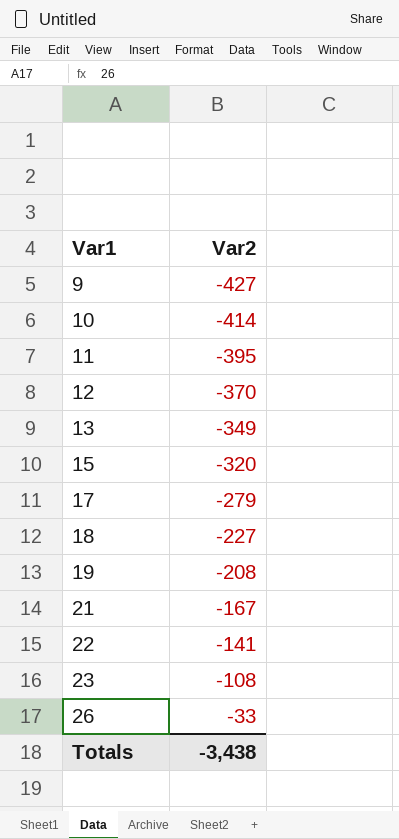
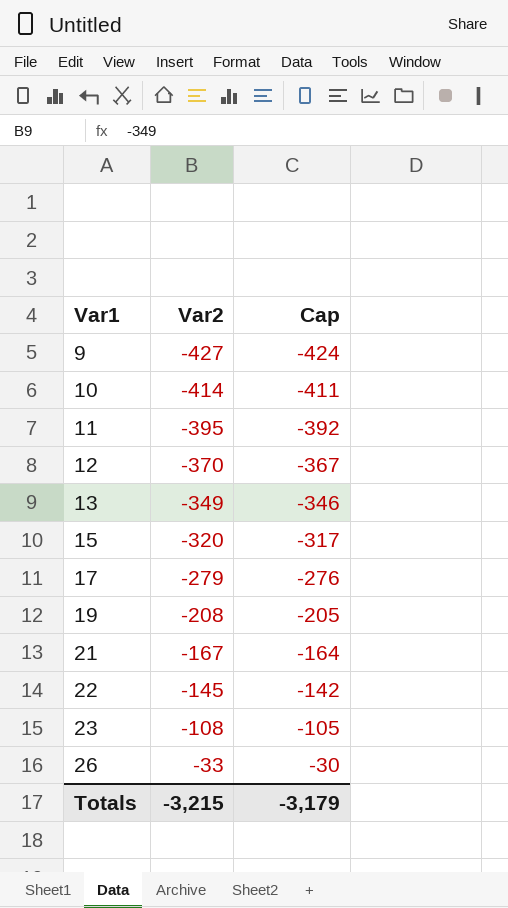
column Cap | formula: none -> [Var2] + 3
row 18: -227 -> none
22 | Var2: -141 -> -145
Totals | Var2: -3,438 -> -3,215

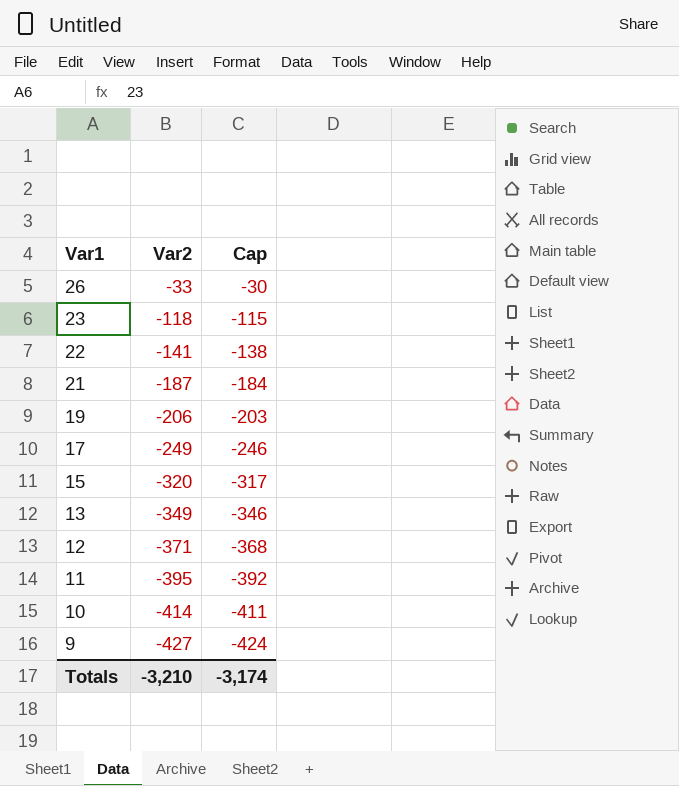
row order: Var1 ascending -> Var1 descending
23 | Var2: -108 -> -118
23 | Cap: -105 -> -115
22 | Var2: -145 -> -141
22 | Cap: -142 -> -138
21 | Var2: -167 -> -187
21 | Cap: -164 -> -184
19 | Var2: -208 -> -206
19 | Cap: -205 -> -203
17 | Var2: -279 -> -249
17 | Cap: -276 -> -246
12 | Var2: -370 -> -371
12 | Cap: -367 -> -368
Totals | Var2: -3,215 -> -3,210
Totals | Cap: -3,179 -> -3,174

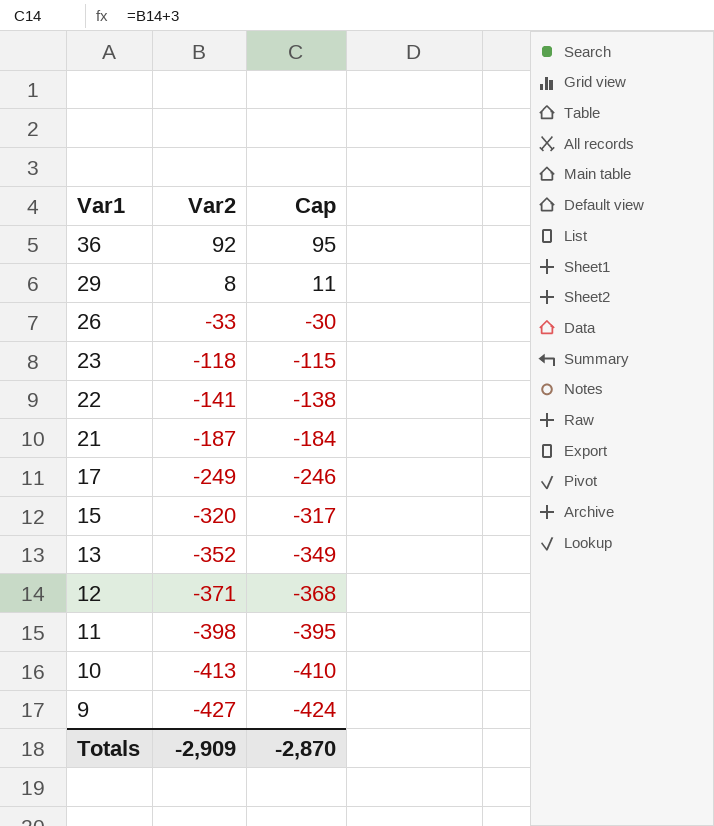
row 19: -206 | -203 -> none
row 36: none -> 92 | 95
row 29: none -> 8 | 11
13 | Var2: -349 -> -352
13 | Cap: -346 -> -349
11 | Var2: -395 -> -398
11 | Cap: -392 -> -395
10 | Var2: -414 -> -413
10 | Cap: -411 -> -410
Totals | Var2: -3,210 -> -2,909
Totals | Cap: -3,174 -> -2,870

